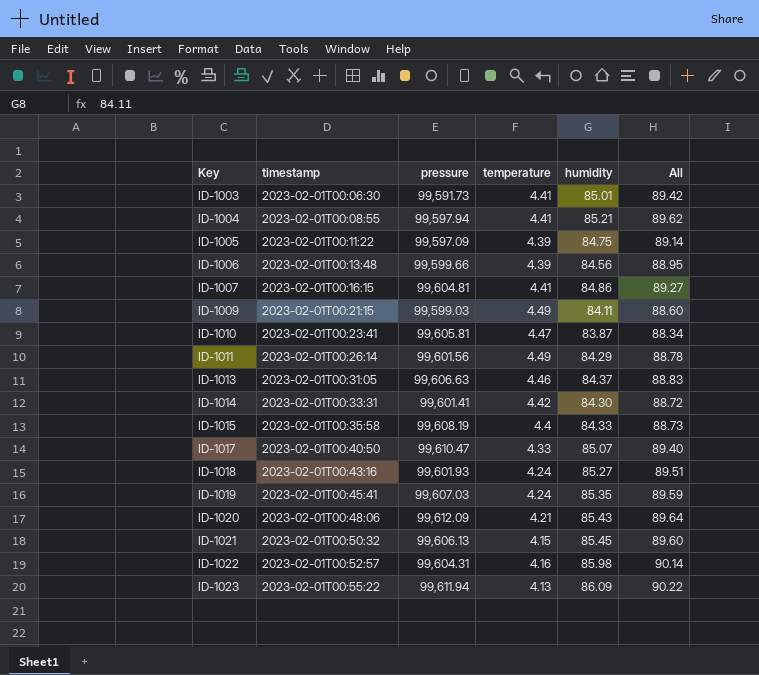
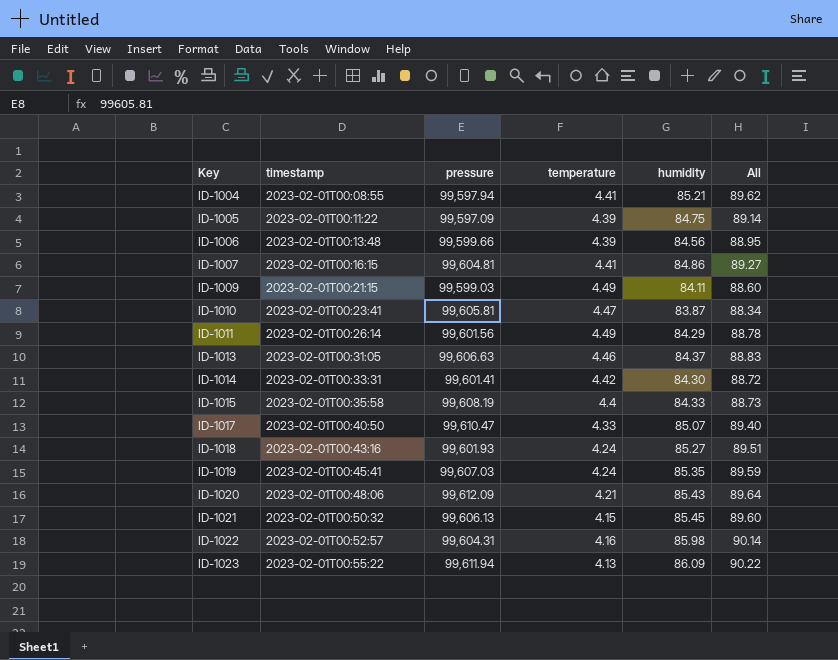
row ID-1003: 2023-02-01T00:06:30 | 99,591.73 | 4.41 | 85.01 | 89.42 -> none

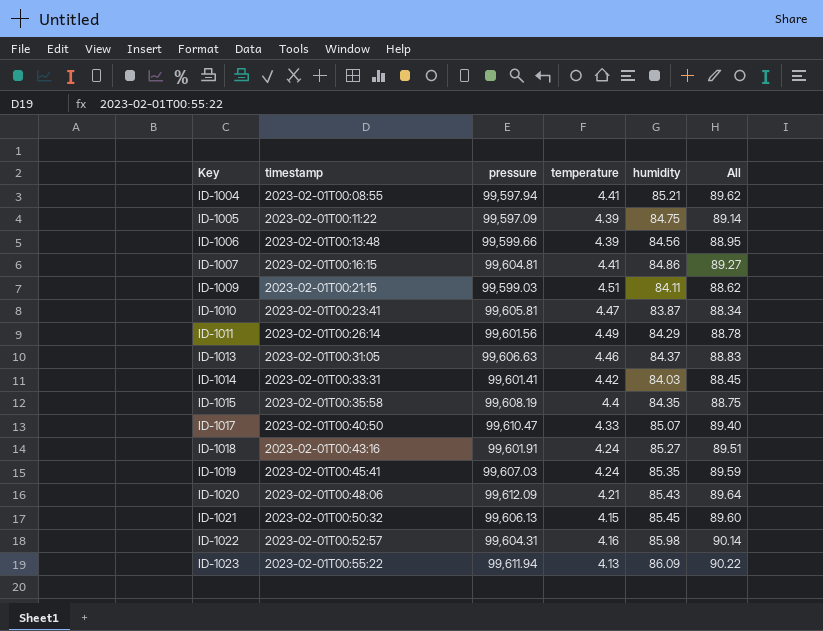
ID-1009 | temperature: 4.49 -> 4.51
ID-1009 | All: 88.60 -> 88.62
ID-1014 | humidity: 84.30 -> 84.03
ID-1014 | All: 88.72 -> 88.45
ID-1015 | humidity: 84.33 -> 84.35
ID-1015 | All: 88.73 -> 88.75
ID-1018 | pressure: 99,601.93 -> 99,601.91

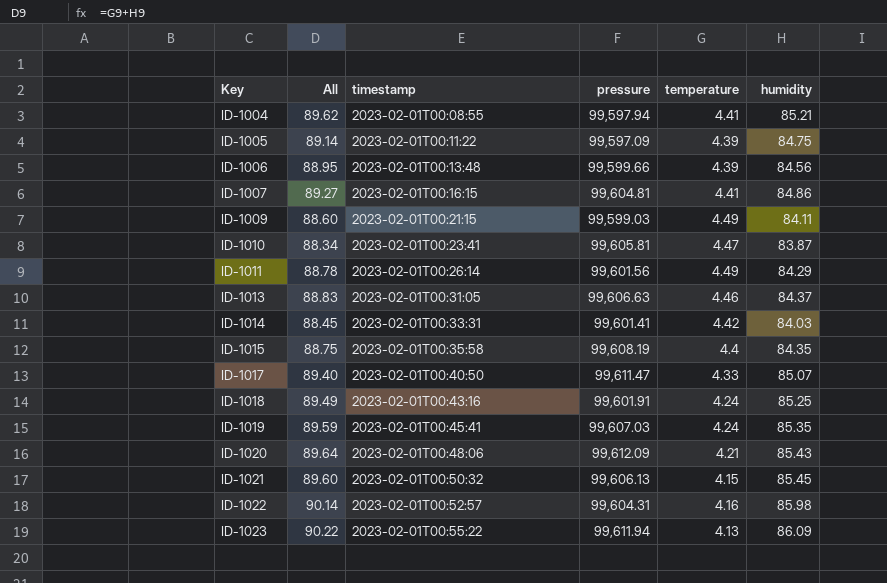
column All | position: 6 -> 2
ID-1009 | All: 88.62 -> 88.60
ID-1009 | temperature: 4.51 -> 4.49
ID-1017 | pressure: 99,610.47 -> 99,611.47
ID-1018 | All: 89.51 -> 89.49
ID-1018 | humidity: 85.27 -> 85.25

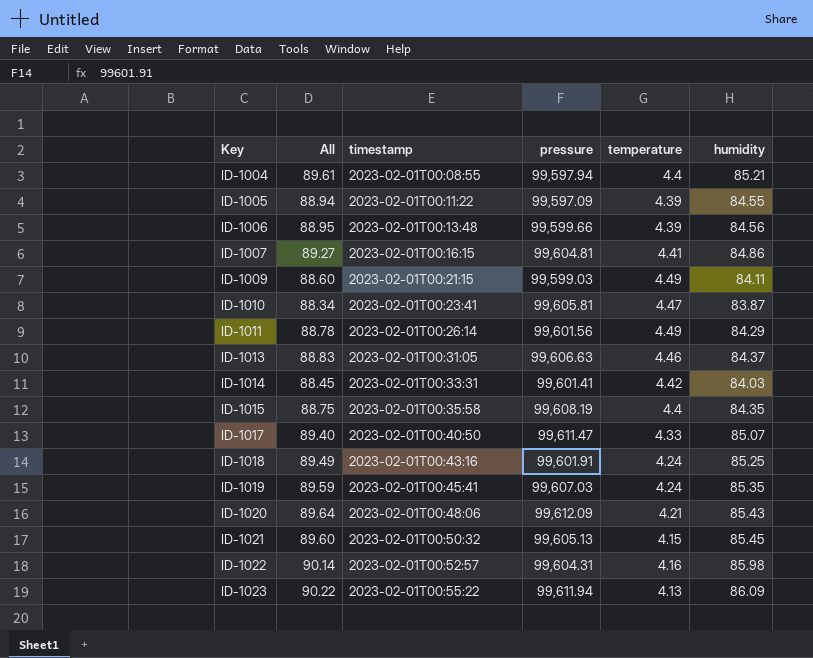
ID-1004 | All: 89.62 -> 89.61
ID-1004 | temperature: 4.41 -> 4.4
ID-1005 | All: 89.14 -> 88.94
ID-1005 | humidity: 84.75 -> 84.55
ID-1021 | pressure: 99,606.13 -> 99,605.13

